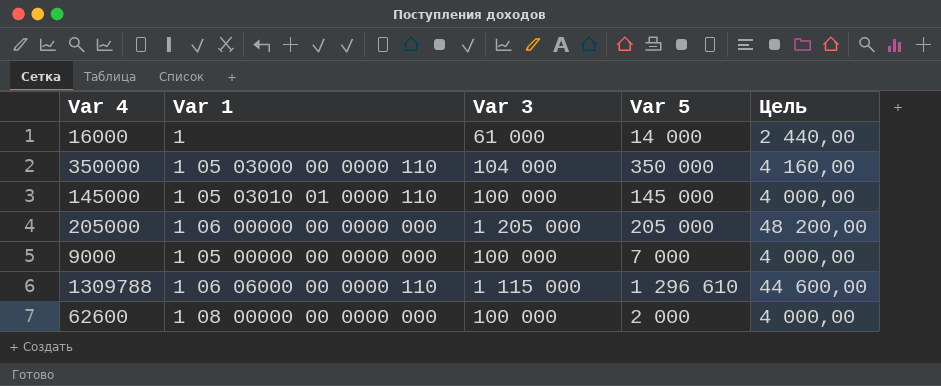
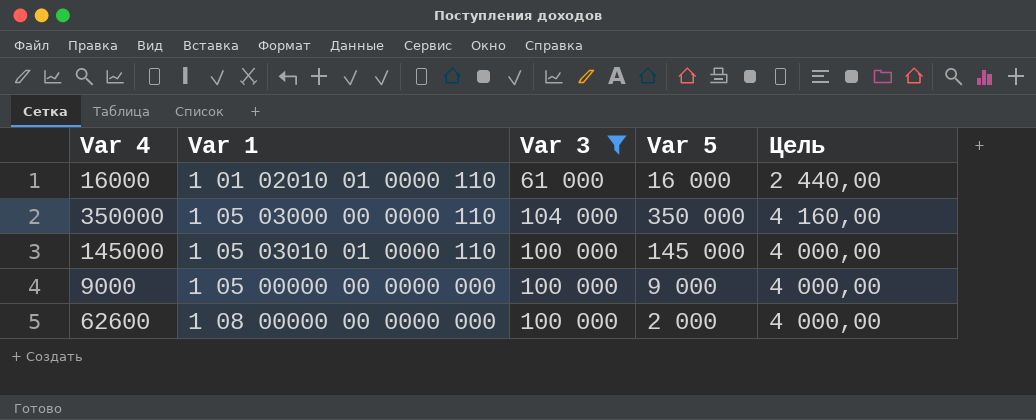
filter: none -> Var 3 <= 104 000
16000 | Var 1: 1 -> 1 01 02010 01 0000 110
16000 | Var 5: 14 000 -> 16 000
9000 | Var 5: 7 000 -> 9 000

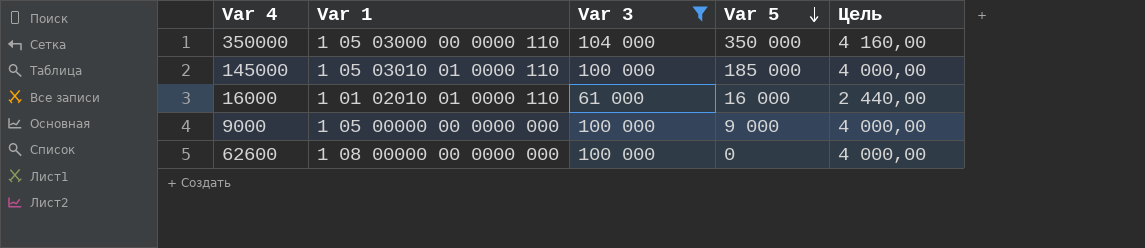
row order: none -> Var 5 descending
145000 | Var 5: 145 000 -> 185 000
62600 | Var 5: 2 000 -> 0

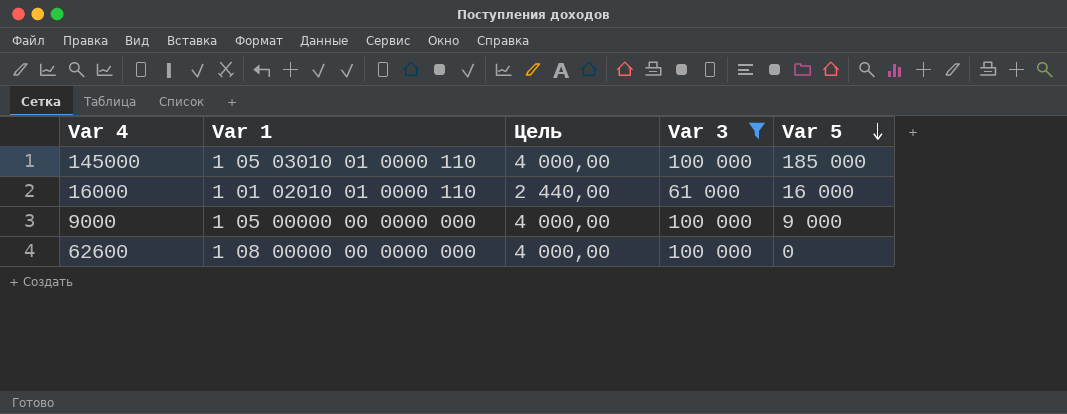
column Цель | position: 5 -> 3
row 350000: 1 05 03000 00 0000 110 | 104 000 | 350 000 | 4 160,00 -> none

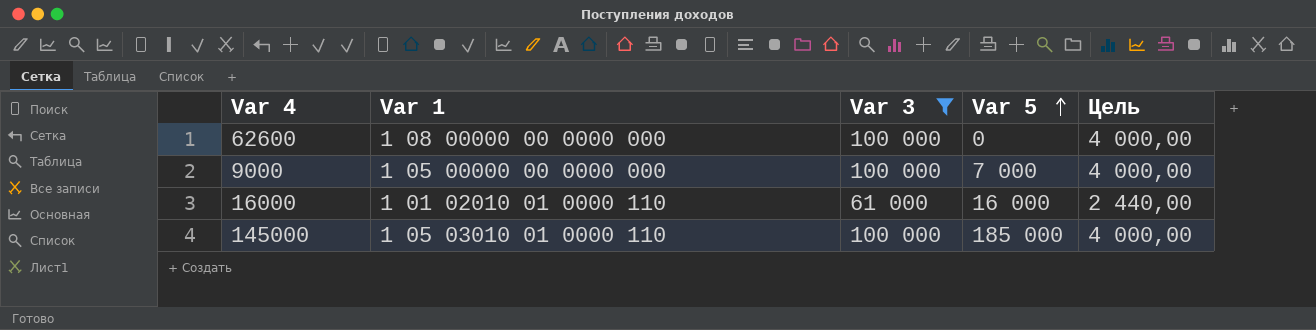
row order: Var 5 descending -> Var 5 ascending
column Цель | position: 3 -> 5
9000 | Var 5: 9 000 -> 7 000

